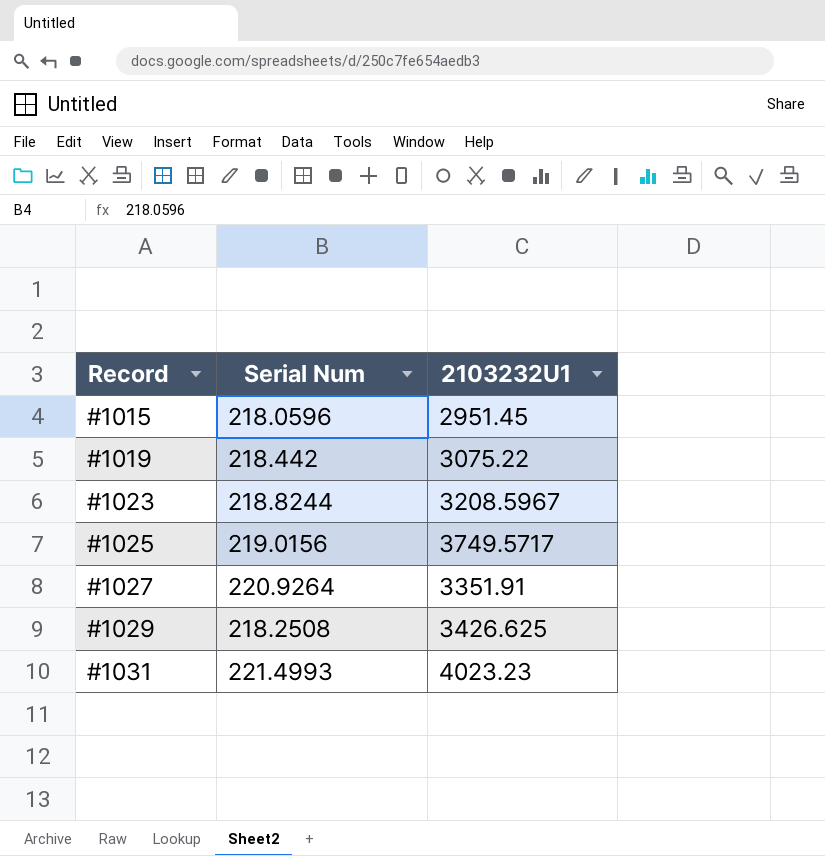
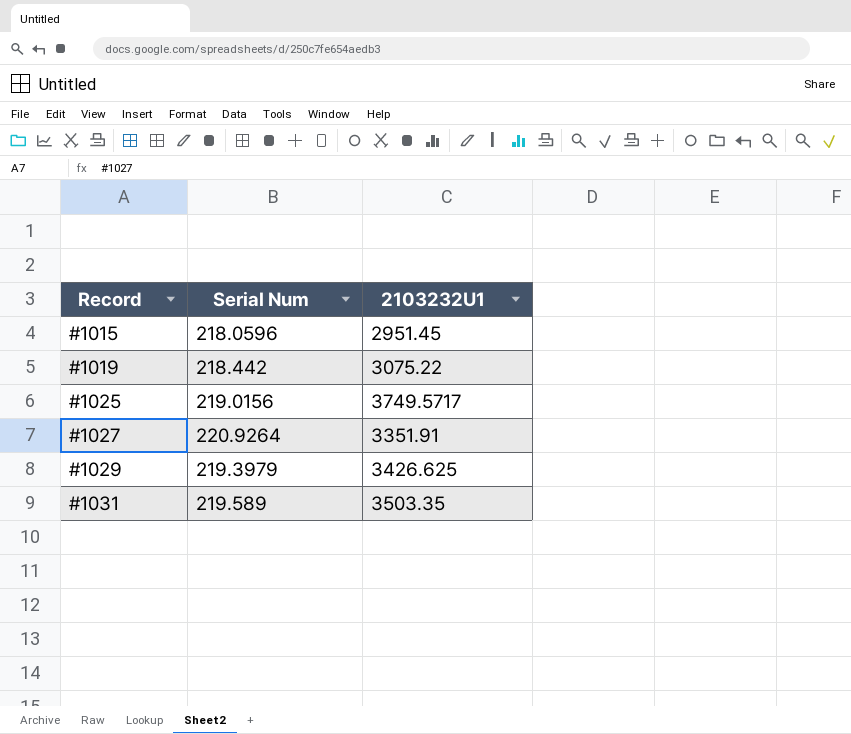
row #1023: 218.8244 | 3208.5967 -> none
#1029 | Serial Num: 218.2508 -> 219.3979
#1031 | Serial Num: 221.4993 -> 219.589
#1031 | 2103232U1: 4023.23 -> 3503.35

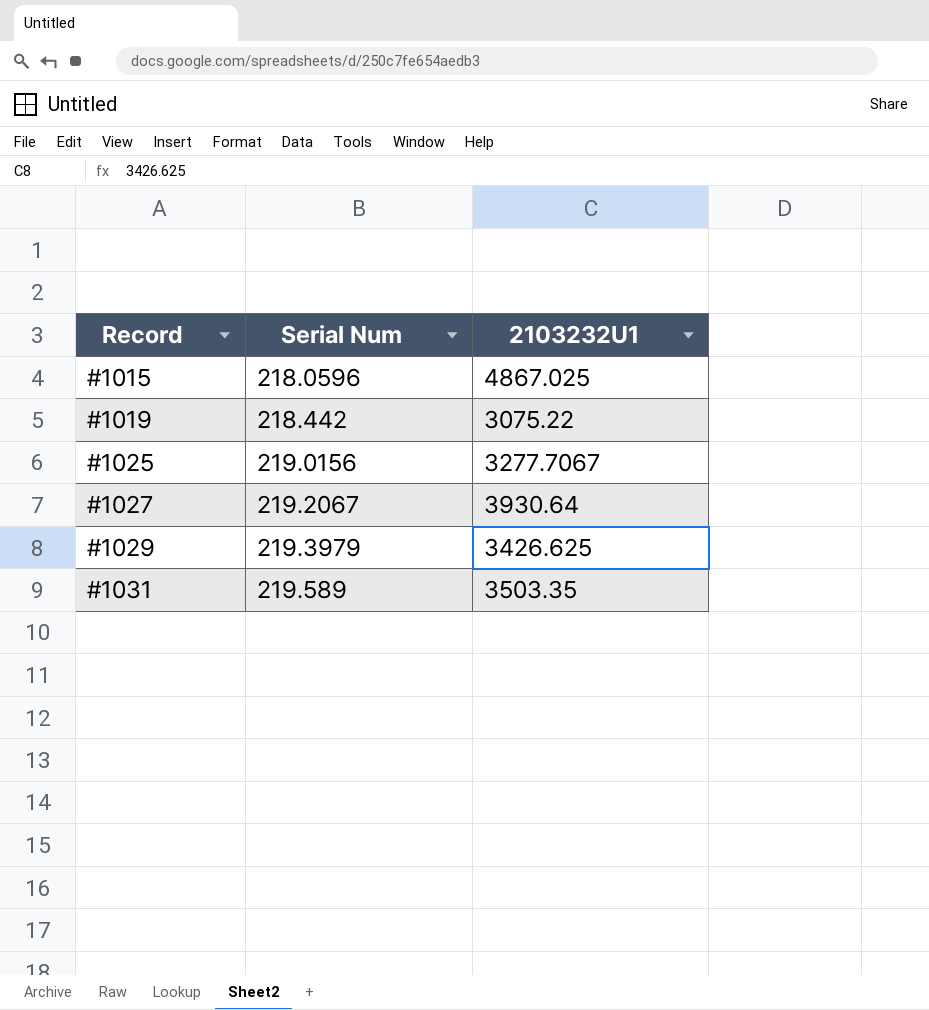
#1015 | 2103232U1: 2951.45 -> 4867.025
#1025 | 2103232U1: 3749.5717 -> 3277.7067
#1027 | Serial Num: 220.9264 -> 219.2067
#1027 | 2103232U1: 3351.91 -> 3930.64

